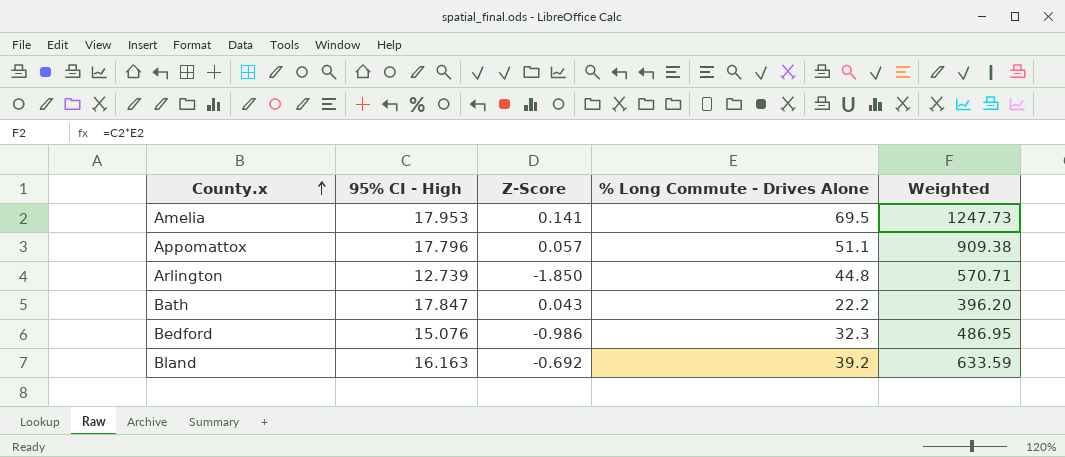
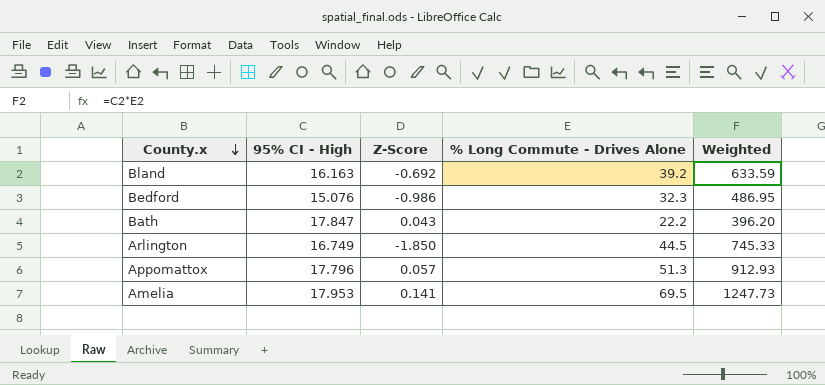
row order: County.x ascending -> County.x descending
Arlington | 95% CI - High: 12.739 -> 16.749
Arlington | % Long Commute - Drives Alone: 44.8 -> 44.5
Arlington | Weighted: 570.71 -> 745.33
Appomattox | % Long Commute - Drives Alone: 51.1 -> 51.3
Appomattox | Weighted: 909.38 -> 912.93

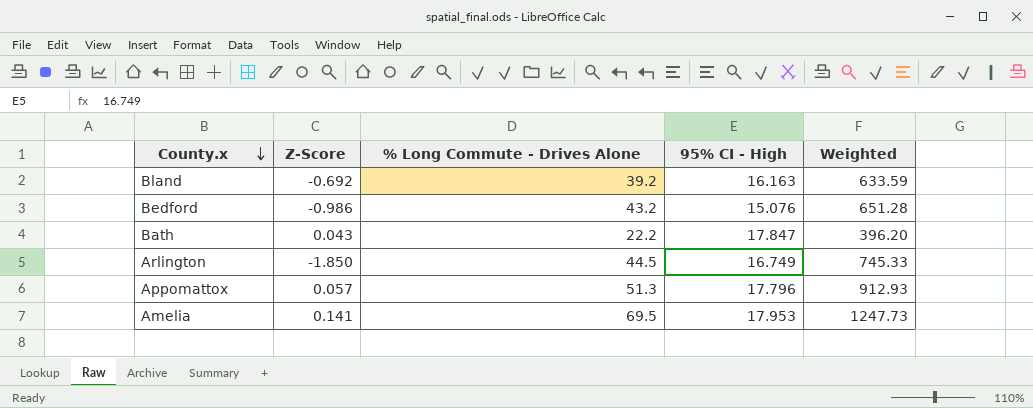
column 95% CI - High | position: 2 -> 4
Bedford | % Long Commute - Drives Alone: 32.3 -> 43.2
Bedford | Weighted: 486.95 -> 651.28

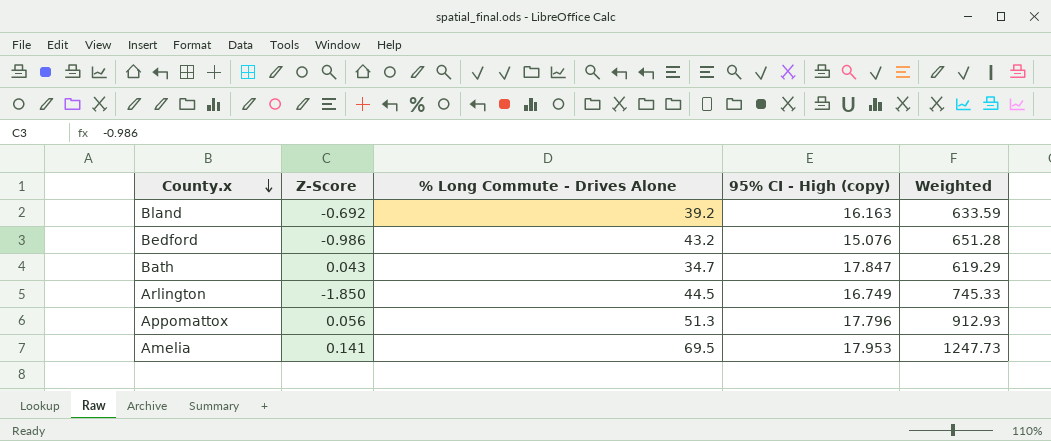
column name: 95% CI - High -> 95% CI - High (copy)
Bath | % Long Commute - Drives Alone: 22.2 -> 34.7
Bath | Weighted: 396.20 -> 619.29
Appomattox | Z-Score: 0.057 -> 0.056

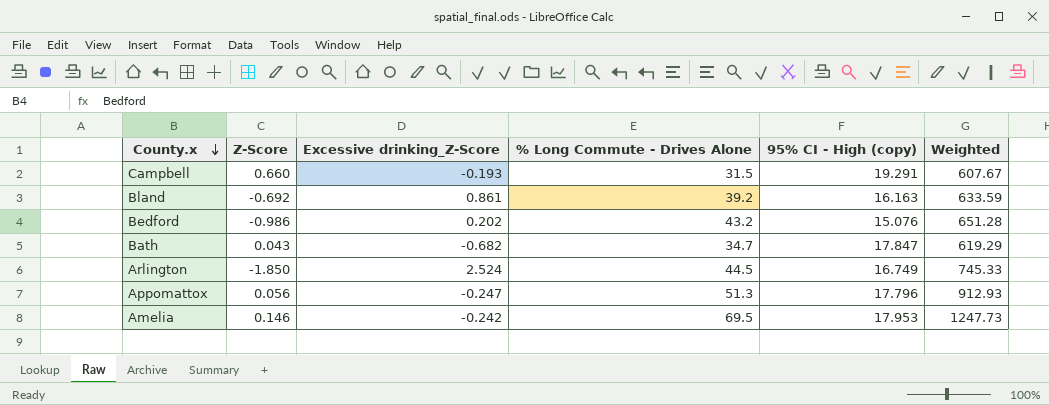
column Excessive drinking_Z-Score | position: none -> 3
row Campbell: none -> 0.660 | -0.193 | 31.5 | 19.291 | 607.67
Amelia | Z-Score: 0.141 -> 0.146

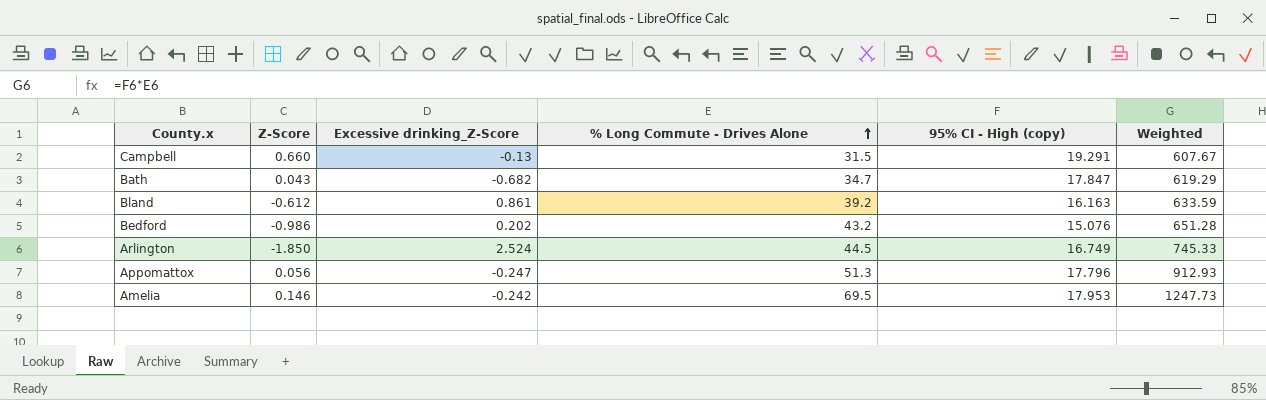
row order: County.x descending -> % Long Commute - Drives Alone ascending
Campbell | Excessive drinking_Z-Score: -0.193 -> -0.13
Bland | Z-Score: -0.692 -> -0.612

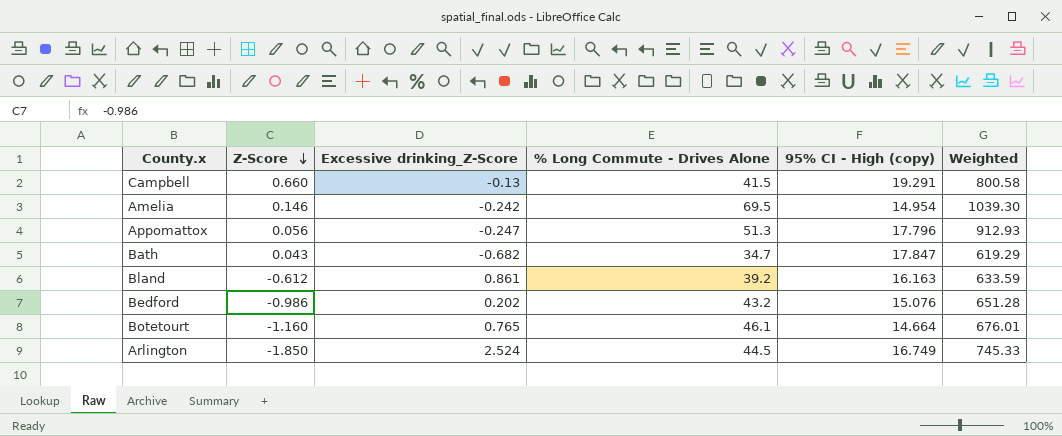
row order: % Long Commute - Drives Alone ascending -> Z-Score descending
Campbell | % Long Commute - Drives Alone: 31.5 -> 41.5
Campbell | Weighted: 607.67 -> 800.58
Amelia | 95% CI - High (copy): 17.953 -> 14.954
Amelia | Weighted: 1247.73 -> 1039.30
row Botetourt: none -> -1.160 | 0.765 | 46.1 | 14.664 | 676.01

